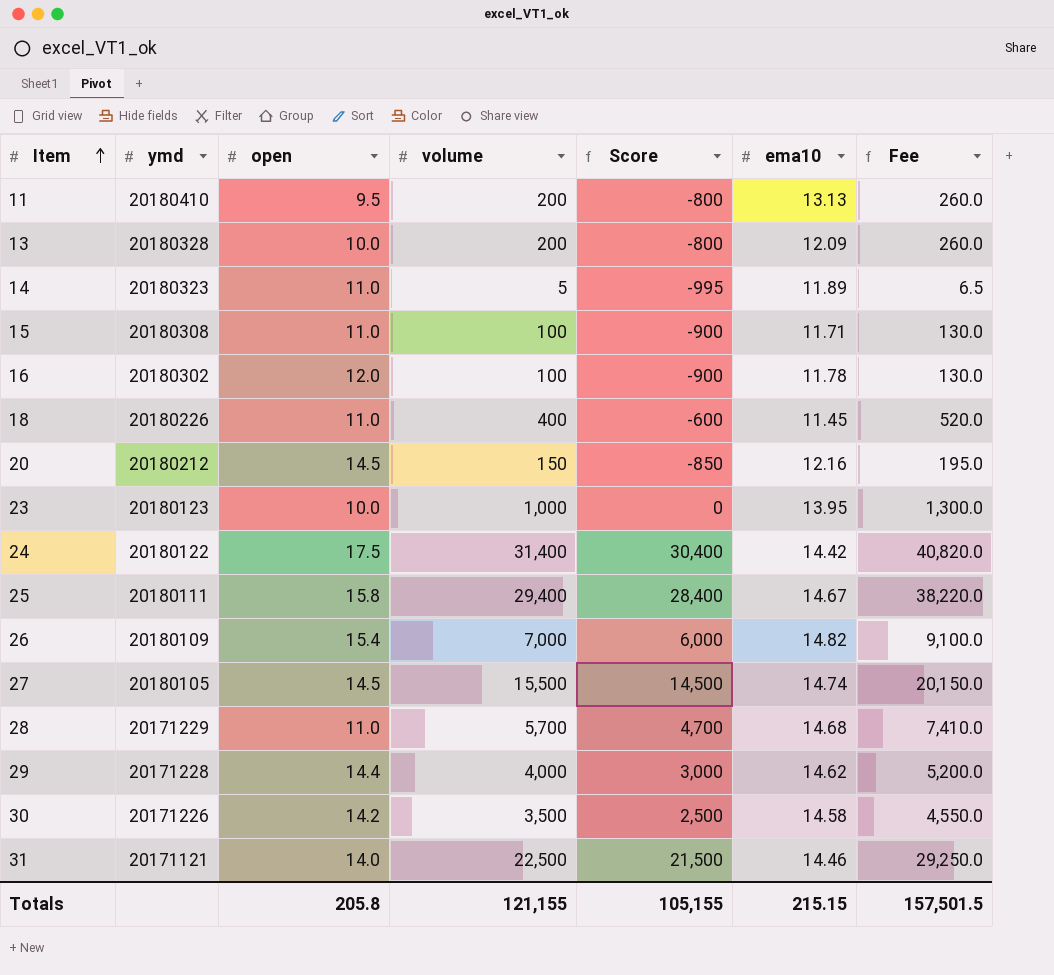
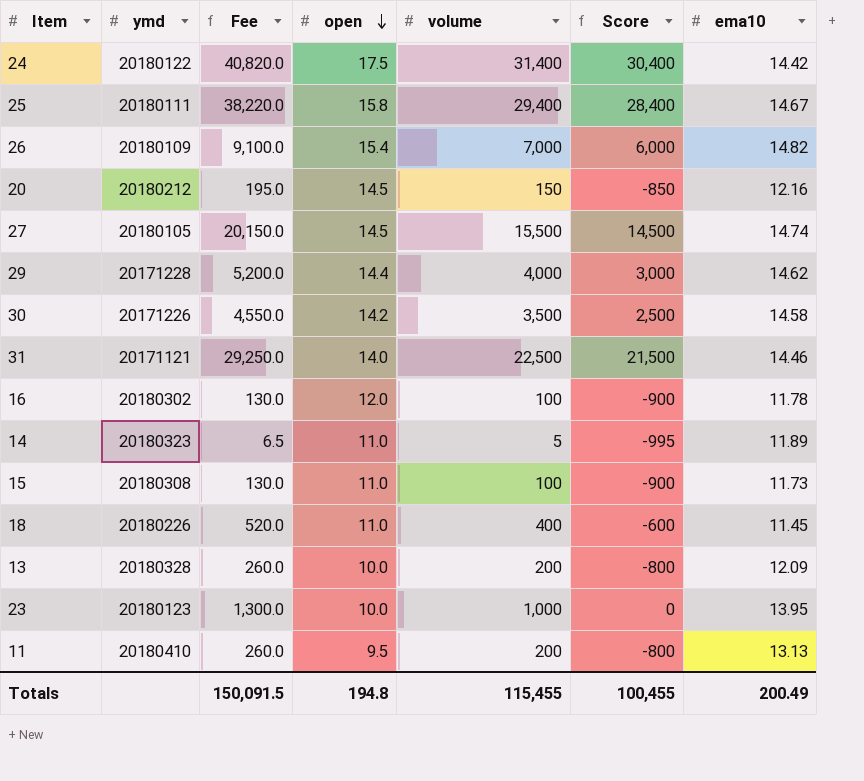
row order: Item ascending -> open descending
column Fee | position: 7 -> 3
row 28: 20171229 | 11.0 | 5,700 | 4,700 | 14.68 | 7,410.0 -> none
15 | ema10: 11.71 -> 11.73
Totals | Fee: 157,501.5 -> 150,091.5
Totals | open: 205.8 -> 194.8
Totals | volume: 121,155 -> 115,455
Totals | Score: 105,155 -> 100,455
Totals | ema10: 215.15 -> 200.49

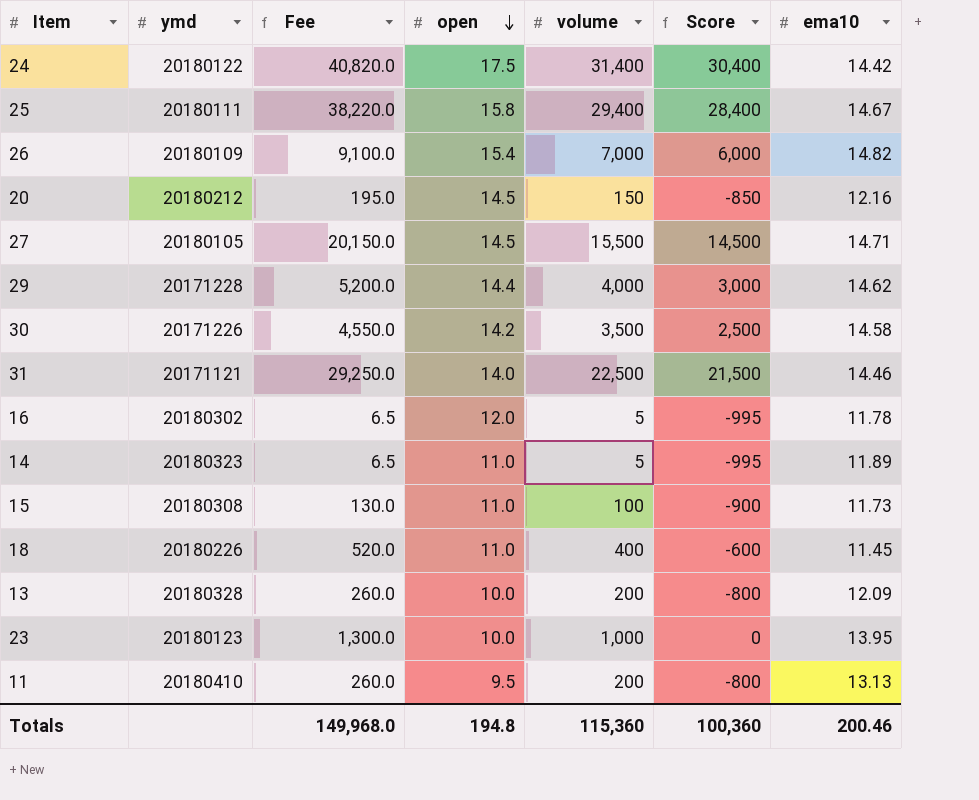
27 | ema10: 14.74 -> 14.71
16 | Fee: 130.0 -> 6.5
16 | volume: 100 -> 5
16 | Score: -900 -> -995
Totals | Fee: 150,091.5 -> 149,968.0
Totals | volume: 115,455 -> 115,360
Totals | Score: 100,455 -> 100,360
Totals | ema10: 200.49 -> 200.46

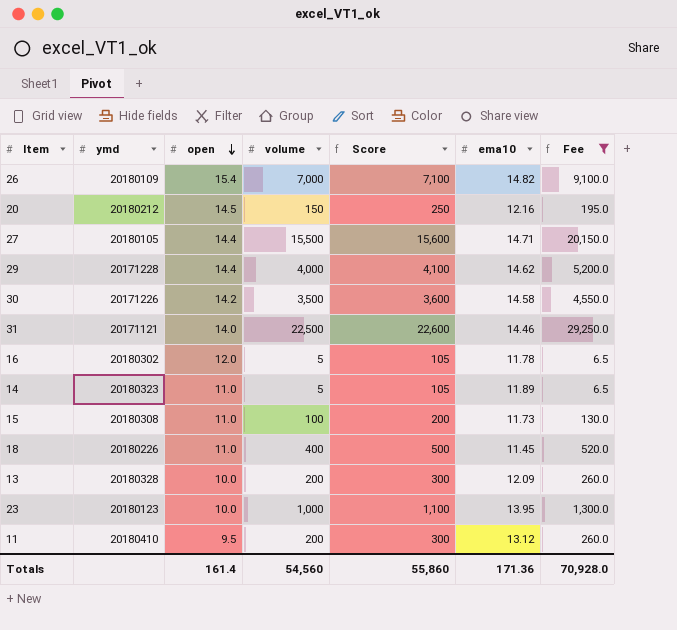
filter: none -> Fee <= 29,250.0
column Score | formula: [volume] - 1000 -> [volume] + 100
column Fee | position: 3 -> 7
27 | open: 14.5 -> 14.4
11 | ema10: 13.13 -> 13.12
Totals | open: 194.8 -> 161.4
Totals | volume: 115,360 -> 54,560
Totals | Score: 100,360 -> 55,860
Totals | ema10: 200.46 -> 171.36
Totals | Fee: 149,968.0 -> 70,928.0

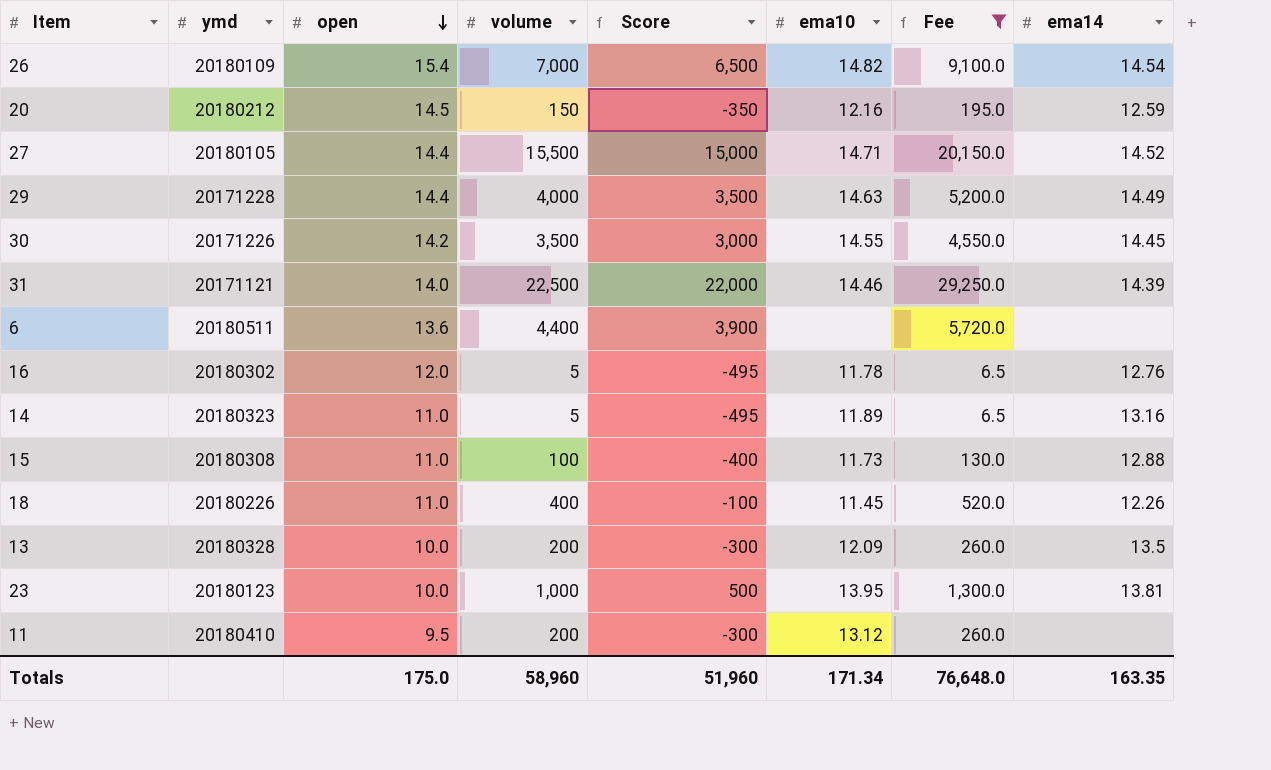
column Score | formula: [volume] + 100 -> [volume] - 500
column ema14 | position: none -> 8
29 | ema10: 14.62 -> 14.63
30 | ema10: 14.58 -> 14.55
row 6: none -> 20180511 | 13.6 | 4,400 | 3,900 | none | 5,720.0 | none
Totals | open: 161.4 -> 175.0
Totals | volume: 54,560 -> 58,960
Totals | Score: 55,860 -> 51,960
Totals | ema10: 171.36 -> 171.34
Totals | Fee: 70,928.0 -> 76,648.0

